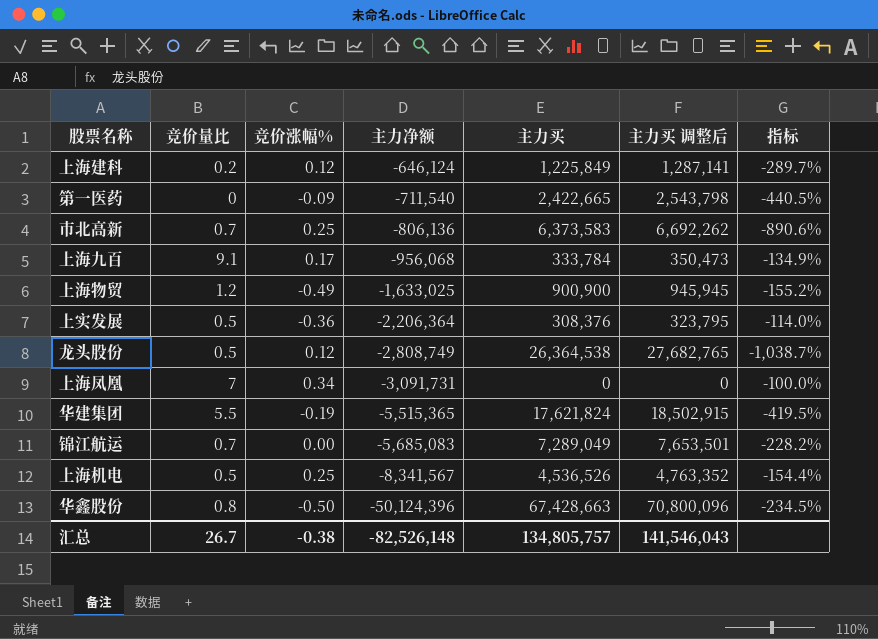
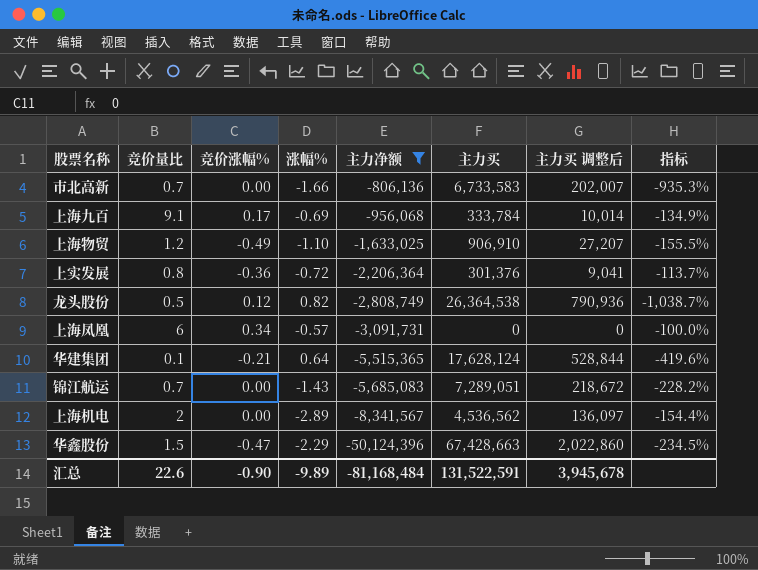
filter: none -> 主力净额 <= -806,136
column 涨幅% | position: none -> 4
column 主力买 调整后 | formula: [主力买] * 1.05 -> [主力买] * 0.03
市北高新 | 竞价涨幅%: 0.25 -> 0.00
市北高新 | 主力买: 6,373,583 -> 6,733,583
市北高新 | 指标: -890.6% -> -935.3%
上海物贸 | 主力买: 900,900 -> 906,910
上海物贸 | 指标: -155.2% -> -155.5%
上实发展 | 竞价量比: 0.5 -> 0.8
上实发展 | 主力买: 308,376 -> 301,376
上实发展 | 指标: -114.0% -> -113.7%
上海凤凰 | 竞价量比: 7 -> 6
华建集团 | 竞价量比: 5.5 -> 0.1
华建集团 | 竞价涨幅%: -0.19 -> -0.21
华建集团 | 主力买: 17,621,824 -> 17,628,124
华建集团 | 指标: -419.5% -> -419.6%
锦江航运 | 主力买: 7,289,049 -> 7,289,051
上海机电 | 竞价量比: 0.5 -> 2
上海机电 | 竞价涨幅%: 0.25 -> 0.00
上海机电 | 主力买: 4,536,526 -> 4,536,562
华鑫股份 | 竞价量比: 0.8 -> 1.5
华鑫股份 | 竞价涨幅%: -0.50 -> -0.47
汇总 | 竞价量比: 26.7 -> 22.6
汇总 | 竞价涨幅%: -0.38 -> -0.90
汇总 | 主力净额: -82,526,148 -> -81,168,484
汇总 | 主力买: 134,805,757 -> 131,522,591
汇总 | 主力买 调整后: 141,546,043 -> 3,945,678

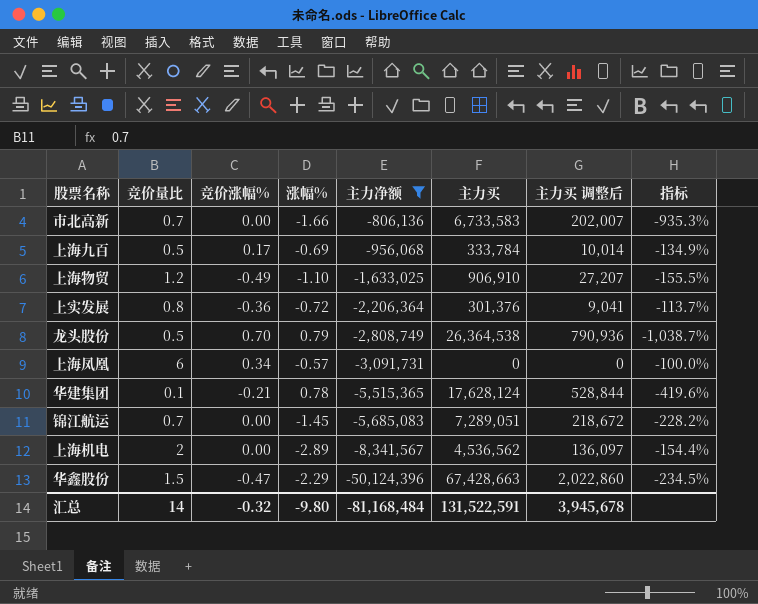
上海九百 | 竞价量比: 9.1 -> 0.5
龙头股份 | 竞价涨幅%: 0.12 -> 0.70
龙头股份 | 涨幅%: 0.82 -> 0.79
华建集团 | 涨幅%: 0.64 -> 0.78
锦江航运 | 涨幅%: -1.43 -> -1.45
汇总 | 竞价量比: 22.6 -> 14
汇总 | 竞价涨幅%: -0.90 -> -0.32
汇总 | 涨幅%: -9.89 -> -9.80

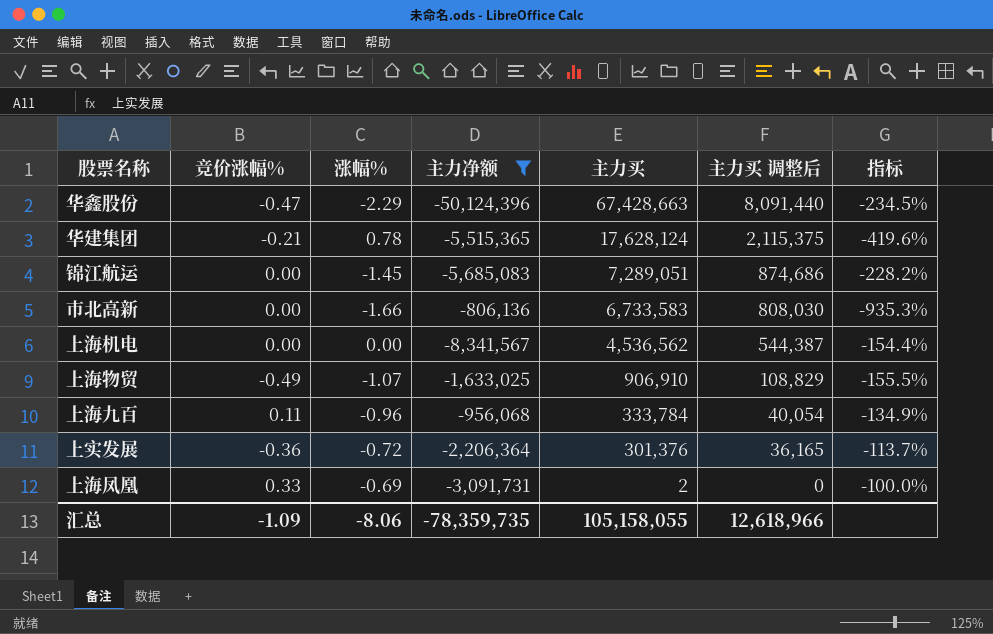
row order: 主力净额 descending -> 主力买 descending
column 竞价量比 | position: 2 -> none
column 主力买 调整后 | formula: [主力买] * 0.03 -> [主力买] * 0.12
row 龙头股份: 0.5 | 0.70 | 0.79 | -2,808,749 | 26,364,538 | 790,936 | -1,038.7% -> none
上海机电 | 涨幅%: -2.89 -> 0.00
上海物贸 | 涨幅%: -1.10 -> -1.07
上海九百 | 竞价涨幅%: 0.17 -> 0.11
上海九百 | 涨幅%: -0.69 -> -0.96
上海凤凰 | 竞价涨幅%: 0.34 -> 0.33
上海凤凰 | 涨幅%: -0.57 -> -0.69
上海凤凰 | 主力买: 0 -> 2
汇总 | 竞价涨幅%: -0.32 -> -1.09
汇总 | 涨幅%: -9.80 -> -8.06
汇总 | 主力净额: -81,168,484 -> -78,359,735
汇总 | 主力买: 131,522,591 -> 105,158,055
汇总 | 主力买 调整后: 3,945,678 -> 12,618,966

